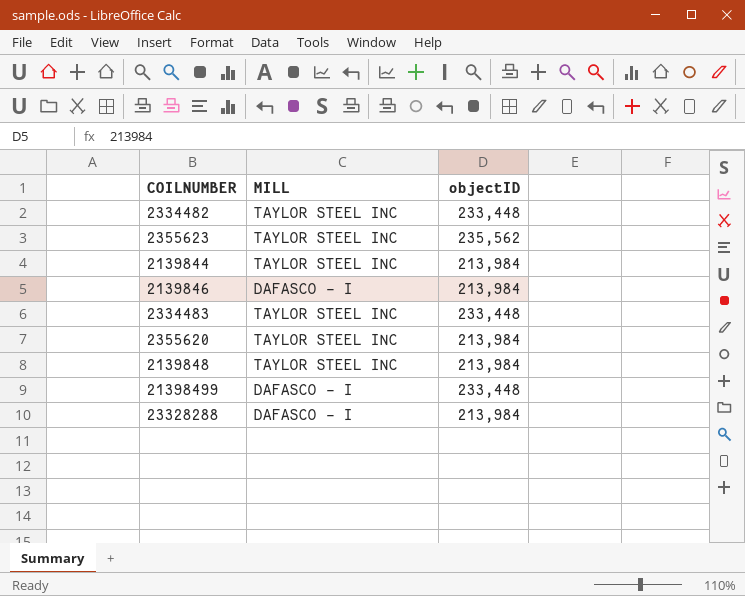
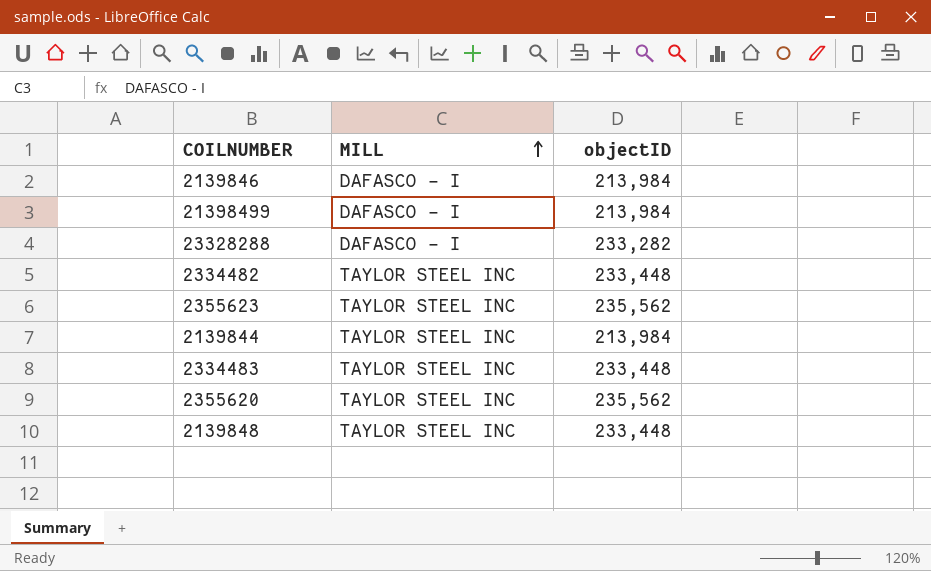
row order: none -> MILL ascending
21398499 | objectID: 233,448 -> 213,984
23328288 | objectID: 213,984 -> 233,282
2355620 | objectID: 213,984 -> 235,562
2139848 | objectID: 213,984 -> 233,448

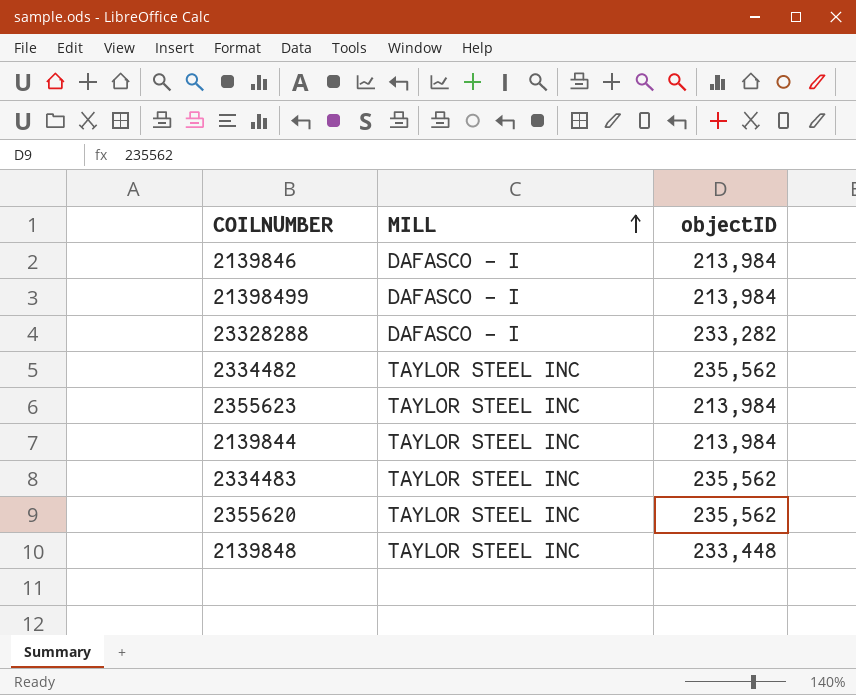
2334482 | objectID: 233,448 -> 235,562
2355623 | objectID: 235,562 -> 213,984
2334483 | objectID: 233,448 -> 235,562

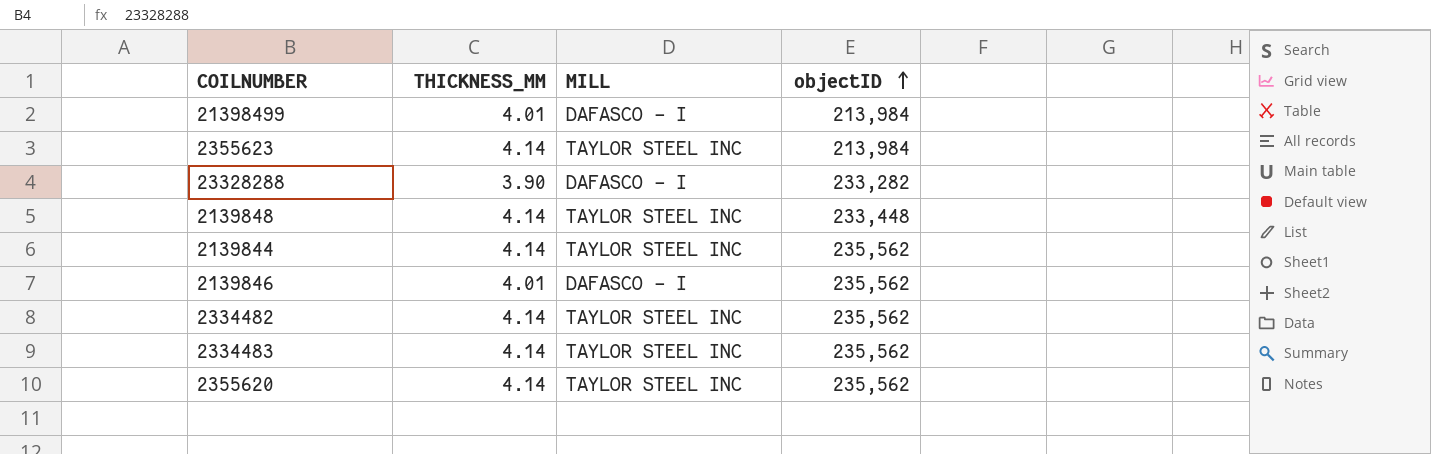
row order: MILL ascending -> objectID ascending
column THICKNESS_MM | position: none -> 2
2139844 | objectID: 213,984 -> 235,562
2139846 | objectID: 213,984 -> 235,562

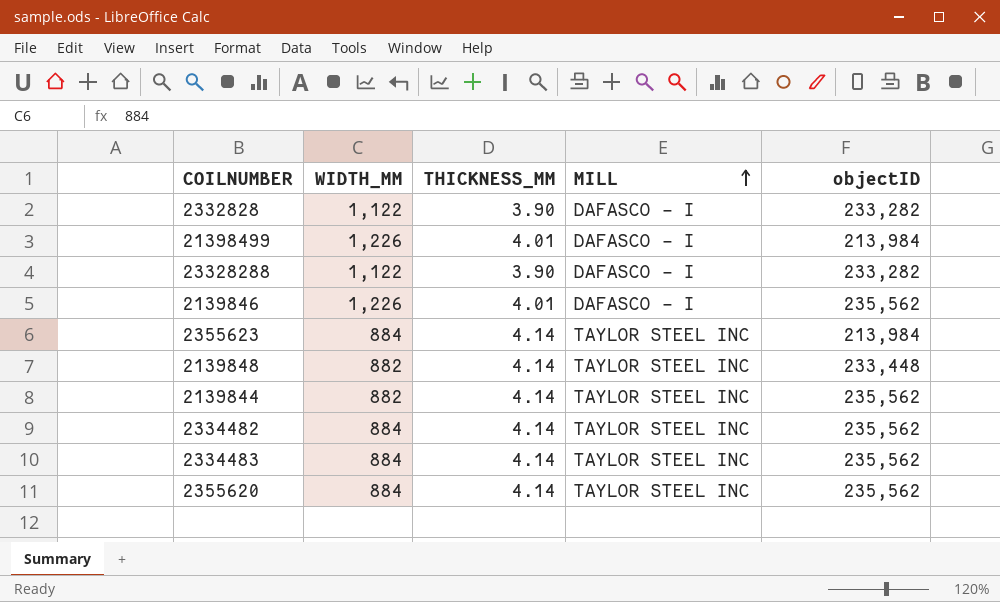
row order: objectID ascending -> MILL ascending
column WIDTH_MM | position: none -> 2
row 2332828: none -> 1,122 | 3.90 | DAFASCO - I | 233,282

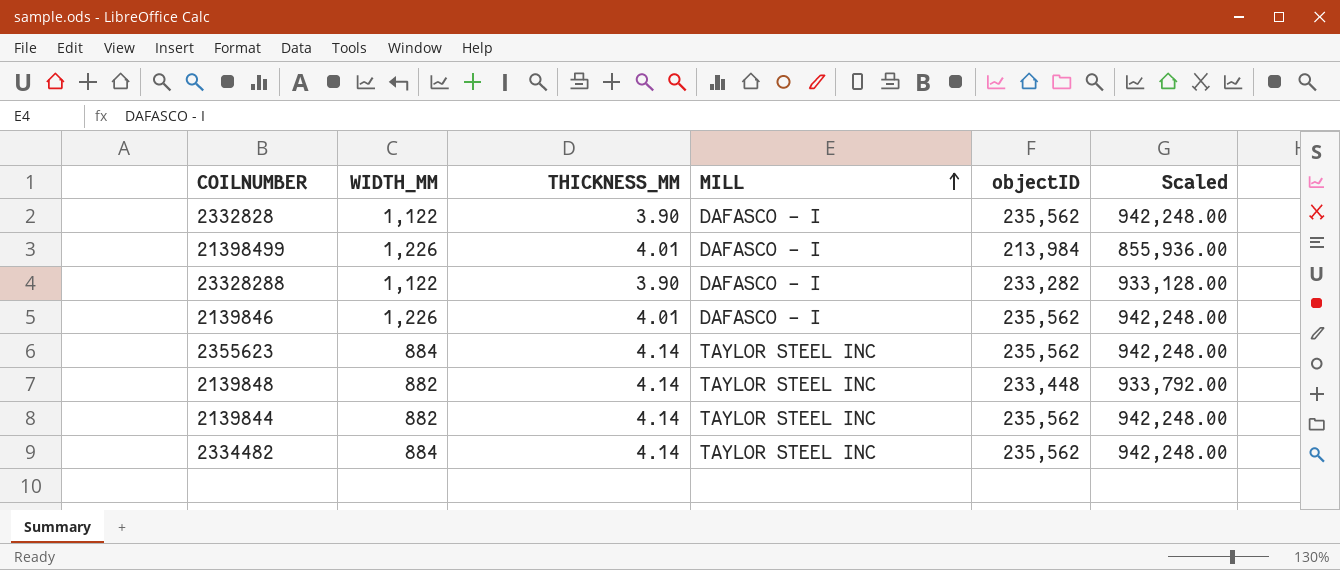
column Scaled | formula: none -> [objectID] * 4
row 2334483: 884 | 4.14 | TAYLOR STEEL INC | 235,562 -> none
row 2355620: 884 | 4.14 | TAYLOR STEEL INC | 235,562 -> none
2332828 | objectID: 233,282 -> 235,562
2355623 | objectID: 213,984 -> 235,562

